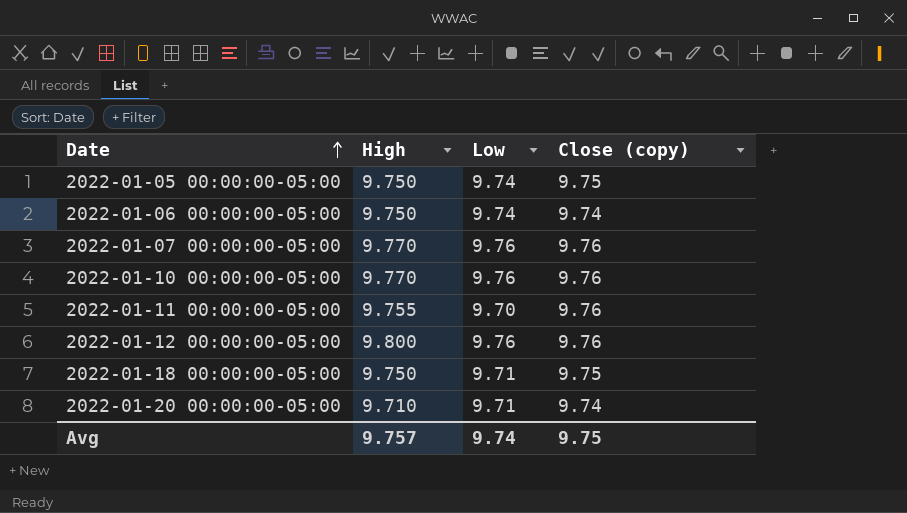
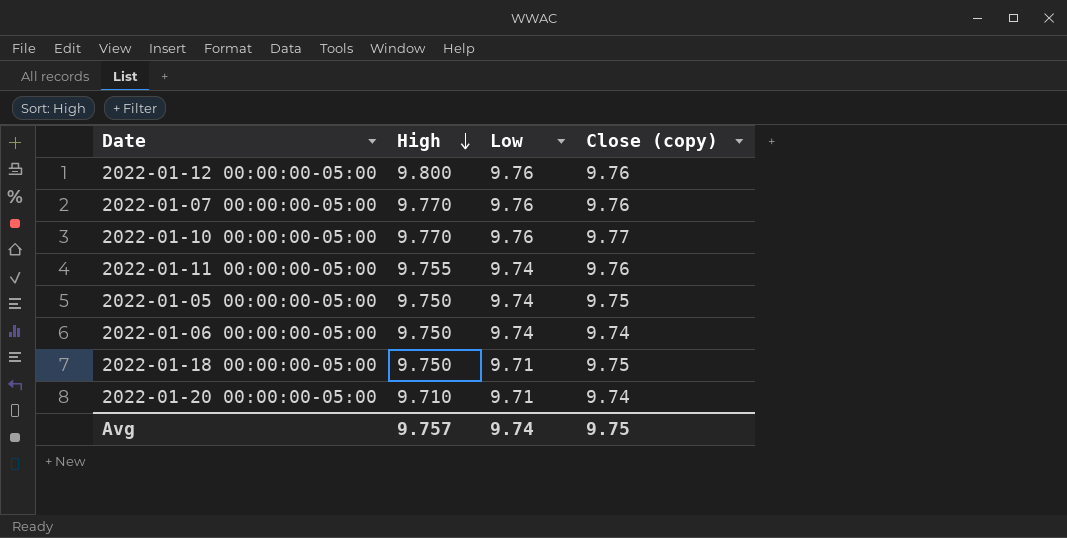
row order: Date ascending -> High descending
2022-01-10 00:00:00-05:00 | Close (copy): 9.76 -> 9.77
2022-01-11 00:00:00-05:00 | Low: 9.70 -> 9.74

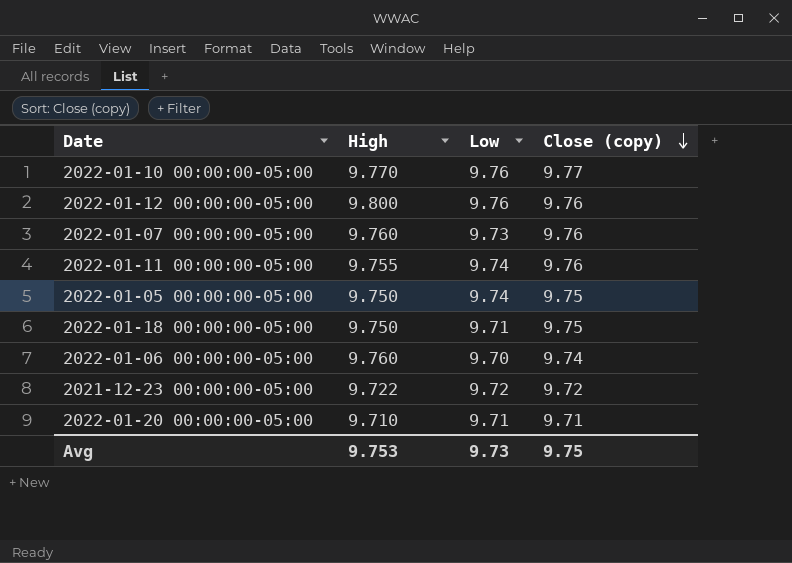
row order: High descending -> Close (copy) descending
2022-01-07 00:00:00-05:00 | High: 9.770 -> 9.760
2022-01-07 00:00:00-05:00 | Low: 9.76 -> 9.73
2022-01-06 00:00:00-05:00 | High: 9.750 -> 9.760
2022-01-06 00:00:00-05:00 | Low: 9.74 -> 9.70
row 2021-12-23 00:00:00-05:00: none -> 9.722 | 9.72 | 9.72
2022-01-20 00:00:00-05:00 | Close (copy): 9.74 -> 9.71
Avg | High: 9.757 -> 9.753
Avg | Low: 9.74 -> 9.73

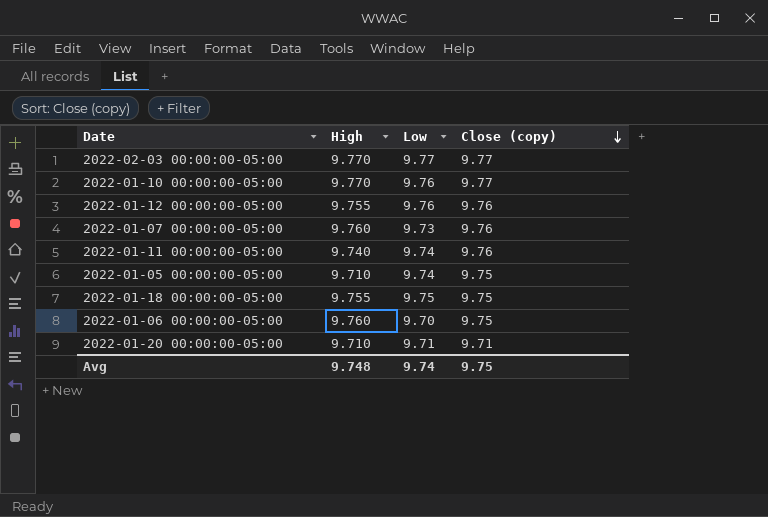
row 2021-12-23 00:00:00-05:00: 9.722 | 9.72 | 9.72 -> none
row 2022-02-03 00:00:00-05:00: none -> 9.770 | 9.77 | 9.77
2022-01-12 00:00:00-05:00 | High: 9.800 -> 9.755
2022-01-11 00:00:00-05:00 | High: 9.755 -> 9.740
2022-01-05 00:00:00-05:00 | High: 9.750 -> 9.710
2022-01-18 00:00:00-05:00 | High: 9.750 -> 9.755
2022-01-18 00:00:00-05:00 | Low: 9.71 -> 9.75
2022-01-06 00:00:00-05:00 | Close (copy): 9.74 -> 9.75
Avg | High: 9.753 -> 9.748
Avg | Low: 9.73 -> 9.74

